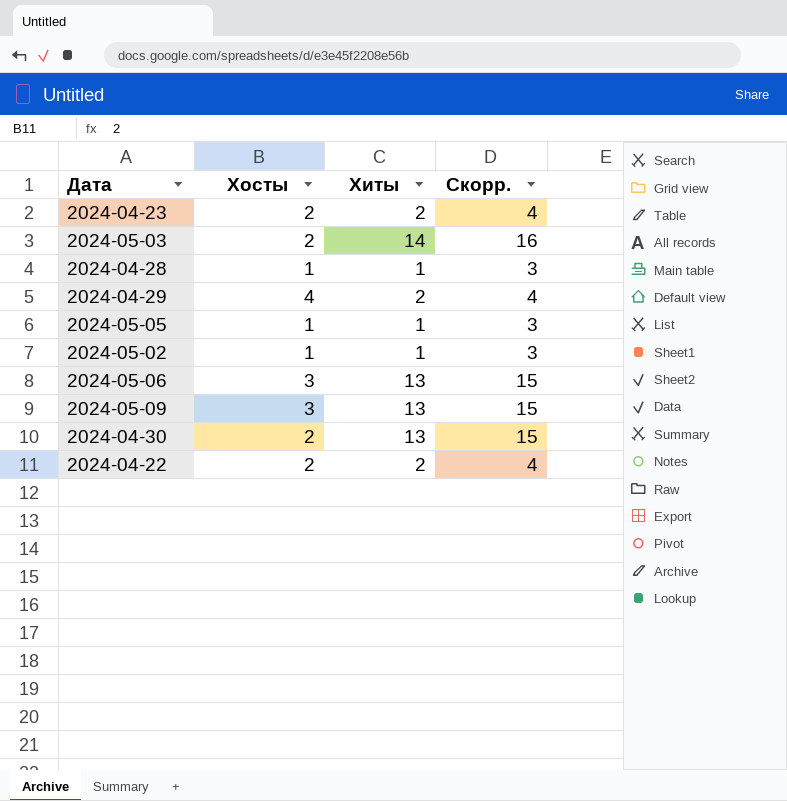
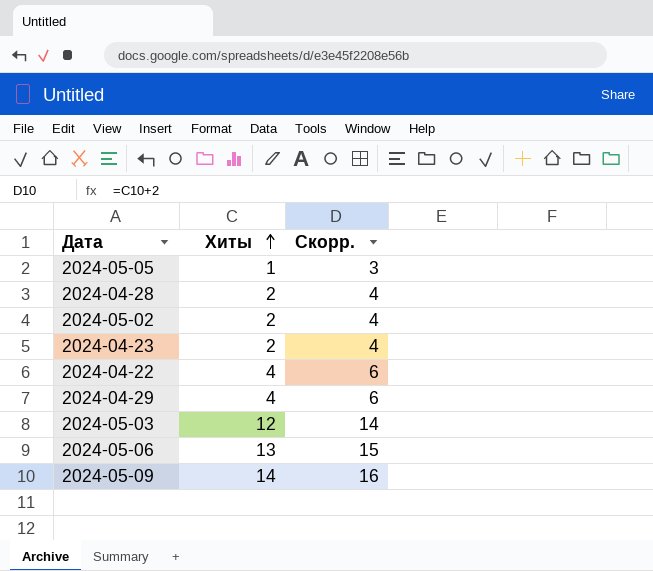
row order: none -> Хиты ascending
column Хосты | position: 2 -> none
row 2024-04-30: 2 | 13 | 15 -> none
2024-04-28 | Хиты: 1 -> 2
2024-04-28 | Скорр.: 3 -> 4
2024-05-02 | Хиты: 1 -> 2
2024-05-02 | Скорр.: 3 -> 4
2024-04-22 | Хиты: 2 -> 4
2024-04-22 | Скорр.: 4 -> 6
2024-04-29 | Хиты: 2 -> 4
2024-04-29 | Скорр.: 4 -> 6
2024-05-03 | Хиты: 14 -> 12
2024-05-03 | Скорр.: 16 -> 14
2024-05-09 | Хиты: 13 -> 14
2024-05-09 | Скорр.: 15 -> 16

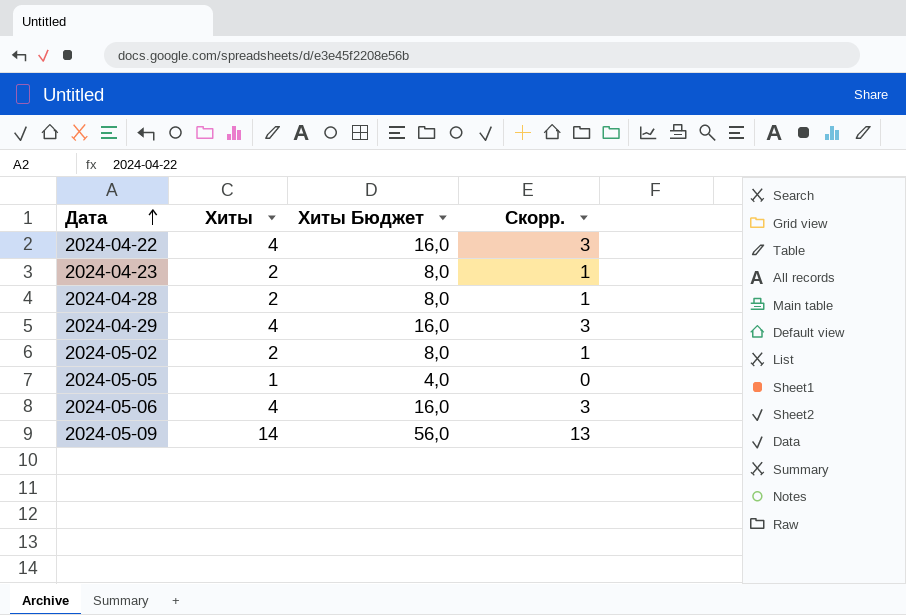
row order: Хиты ascending -> Дата ascending
column Хиты Бюджет | formula: none -> [Хиты] * 4
column Скорр. | formula: [Хиты] + 2 -> [Хиты] - 1
row 2024-05-03: 12 | 14 -> none
2024-05-06 | Хиты: 13 -> 4

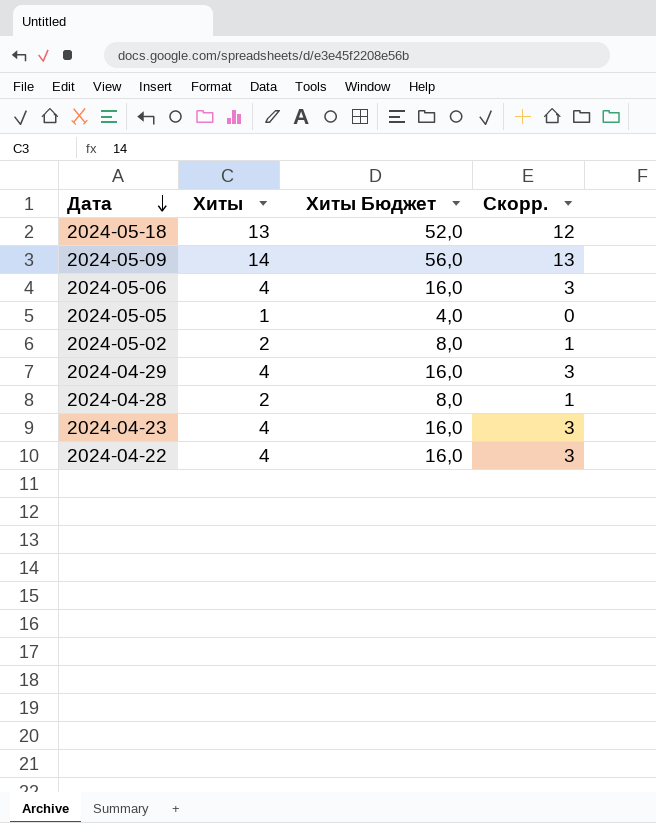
row order: Дата ascending -> Дата descending
row 2024-05-18: none -> 13 | 52,0 | 12
2024-04-23 | Хиты: 2 -> 4
2024-04-23 | Хиты Бюджет: 8,0 -> 16,0
2024-04-23 | Скорр.: 1 -> 3

